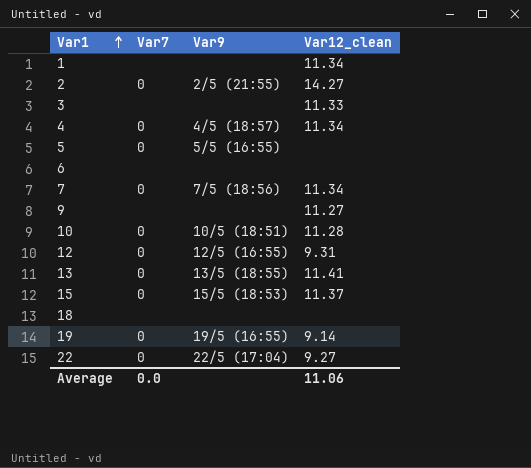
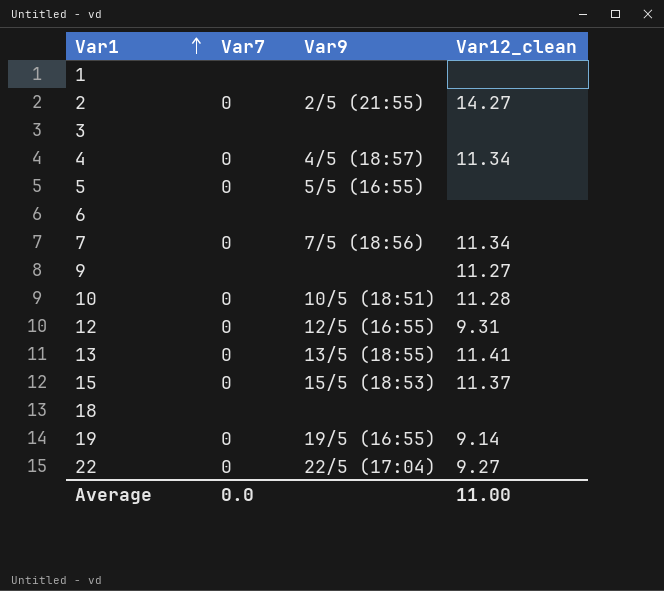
1 | Var12_clean: 11.34 -> none
3 | Var12_clean: 11.33 -> none
Average | Var12_clean: 11.06 -> 11.00

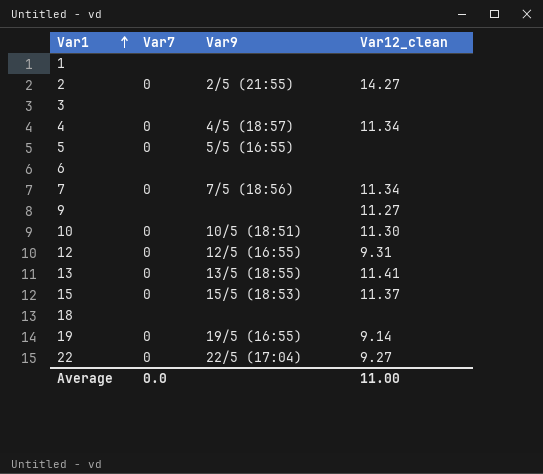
10 | Var12_clean: 11.28 -> 11.30

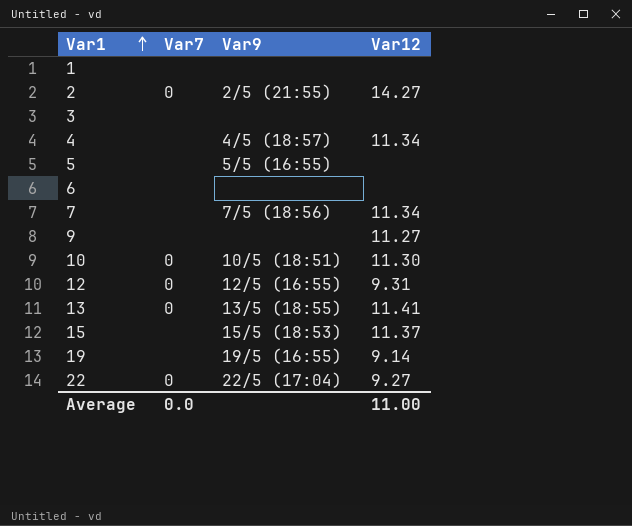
column name: Var12_clean -> Var12
row 18: none | none | none -> none
4 | Var7: 0 -> none
5 | Var7: 0 -> none
7 | Var7: 0 -> none
15 | Var7: 0 -> none
19 | Var7: 0 -> none

